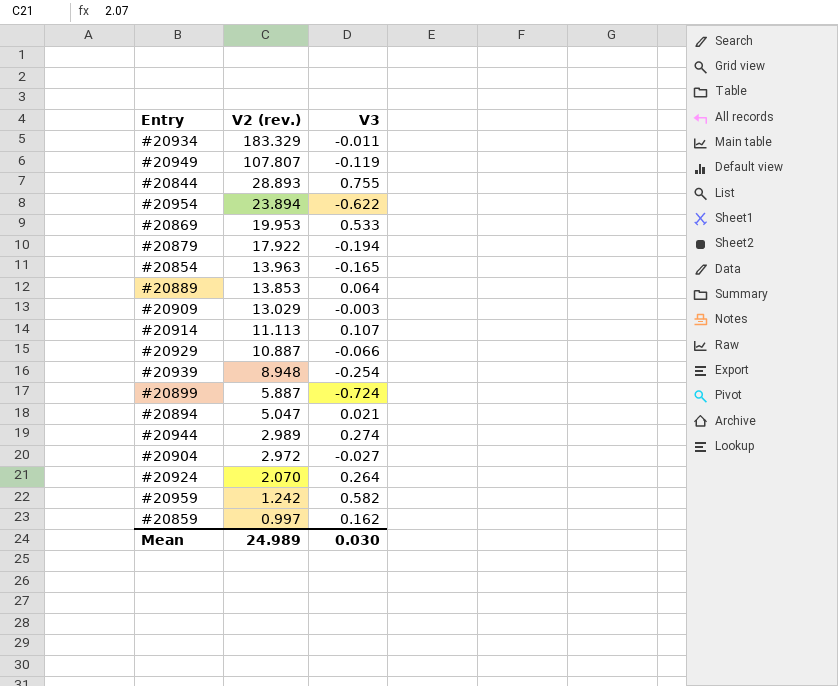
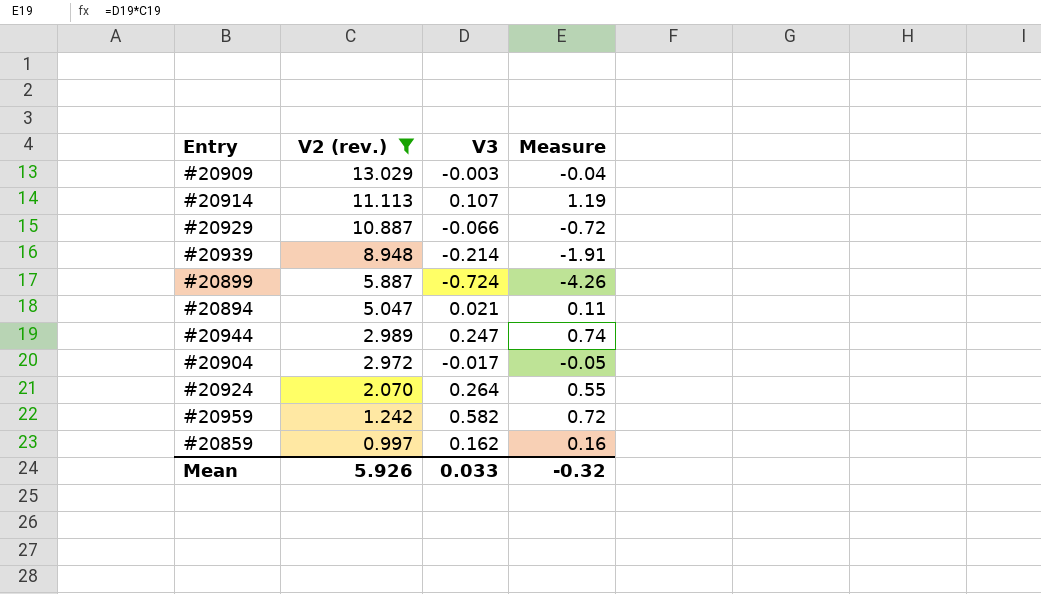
filter: none -> V2 (rev.) <= 13.029
column Measure | formula: none -> [V2 (rev.)] * [V3]
#20939 | V3: -0.254 -> -0.214
#20944 | V3: 0.274 -> 0.247
#20904 | V3: -0.027 -> -0.017
Mean | V2 (rev.): 24.989 -> 5.926
Mean | V3: 0.030 -> 0.033

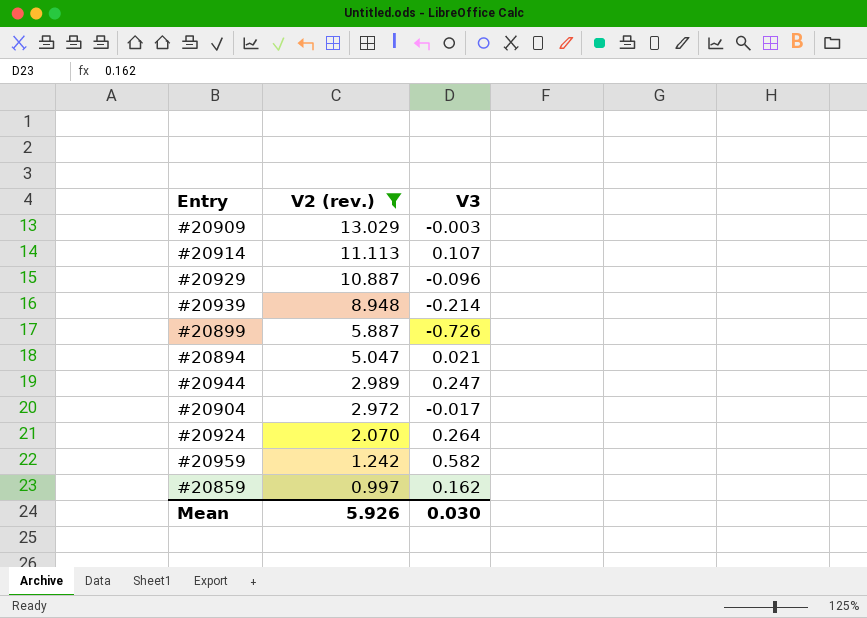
column Measure | formula: [V2 (rev.)] * [V3] -> none
#20929 | V3: -0.066 -> -0.096
#20899 | V3: -0.724 -> -0.726
Mean | V3: 0.033 -> 0.030

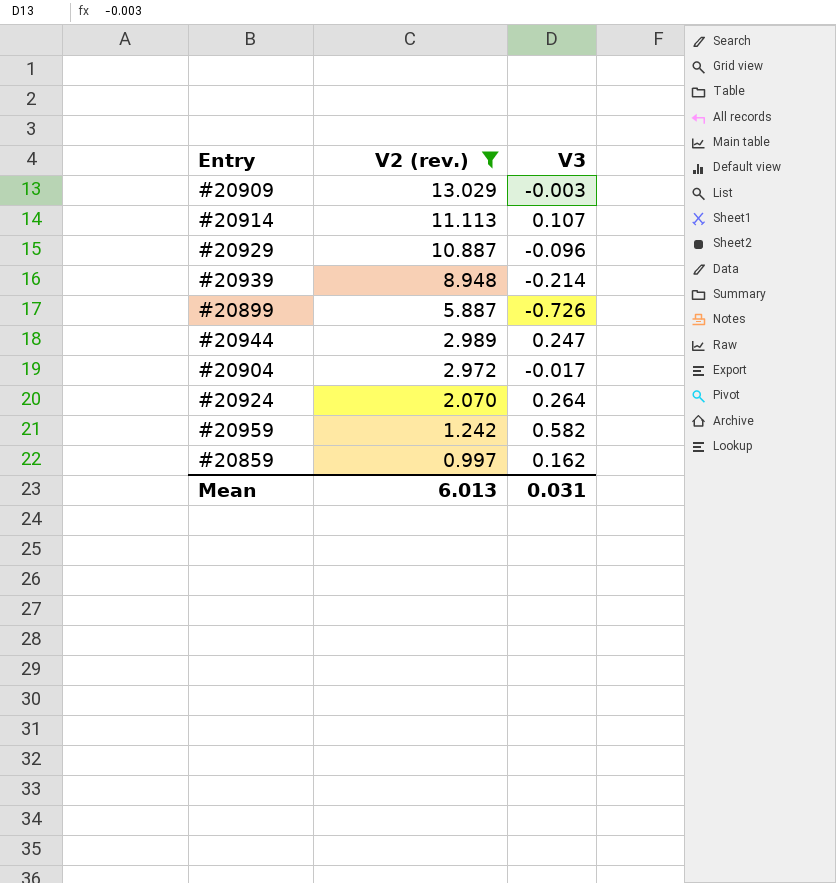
row #20894: 5.047 | 0.021 -> none
Mean | V2 (rev.): 5.926 -> 6.013
Mean | V3: 0.030 -> 0.031

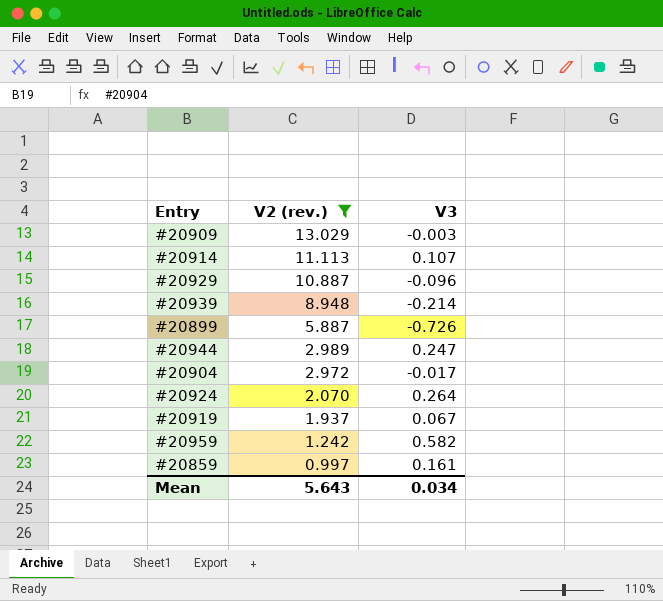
row #20919: none -> 1.937 | 0.067
#20859 | V3: 0.162 -> 0.161
Mean | V2 (rev.): 6.013 -> 5.643
Mean | V3: 0.031 -> 0.034

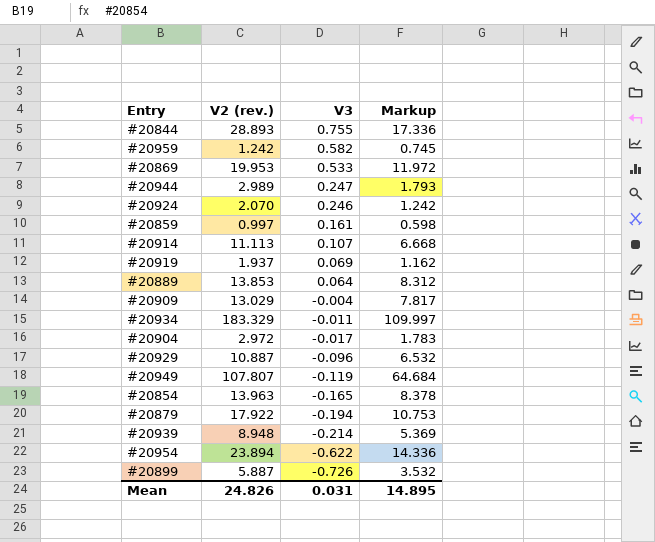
filter: V2 (rev.) <= 13.029 -> none
row order: V2 (rev.) descending -> V3 descending
column Markup | formula: none -> [V2 (rev.)] * 0.6
#20924 | V3: 0.264 -> 0.246
#20919 | V3: 0.067 -> 0.069
#20909 | V3: -0.003 -> -0.004
Mean | V2 (rev.): 5.643 -> 24.826
Mean | V3: 0.034 -> 0.031

